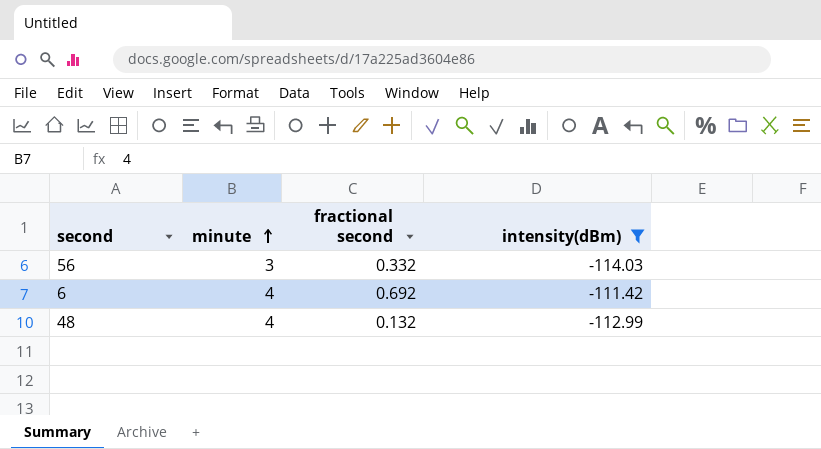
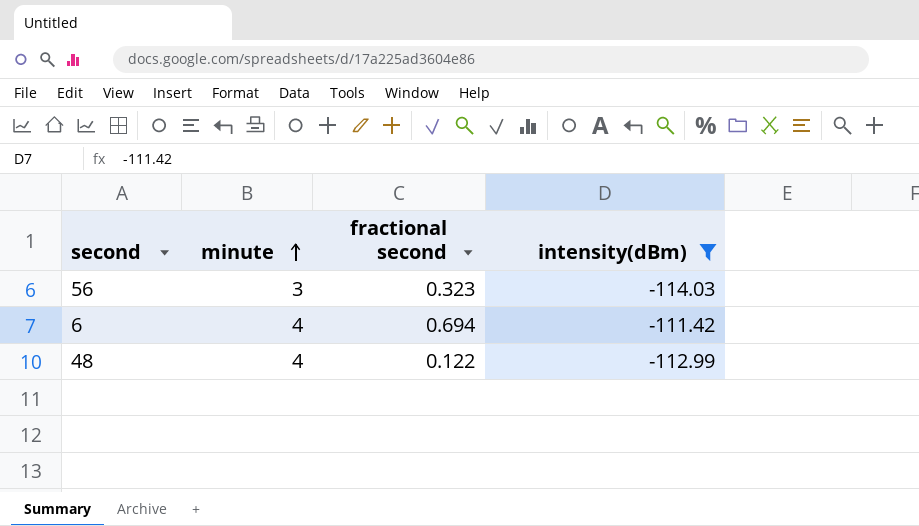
56 | fractional second: 0.332 -> 0.323
6 | fractional second: 0.692 -> 0.694
48 | fractional second: 0.132 -> 0.122

